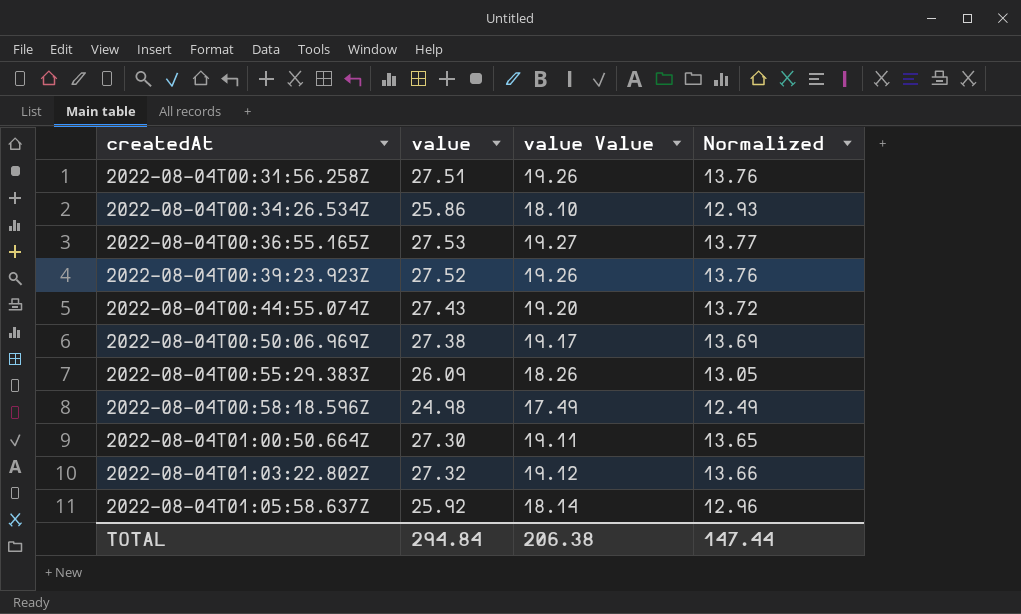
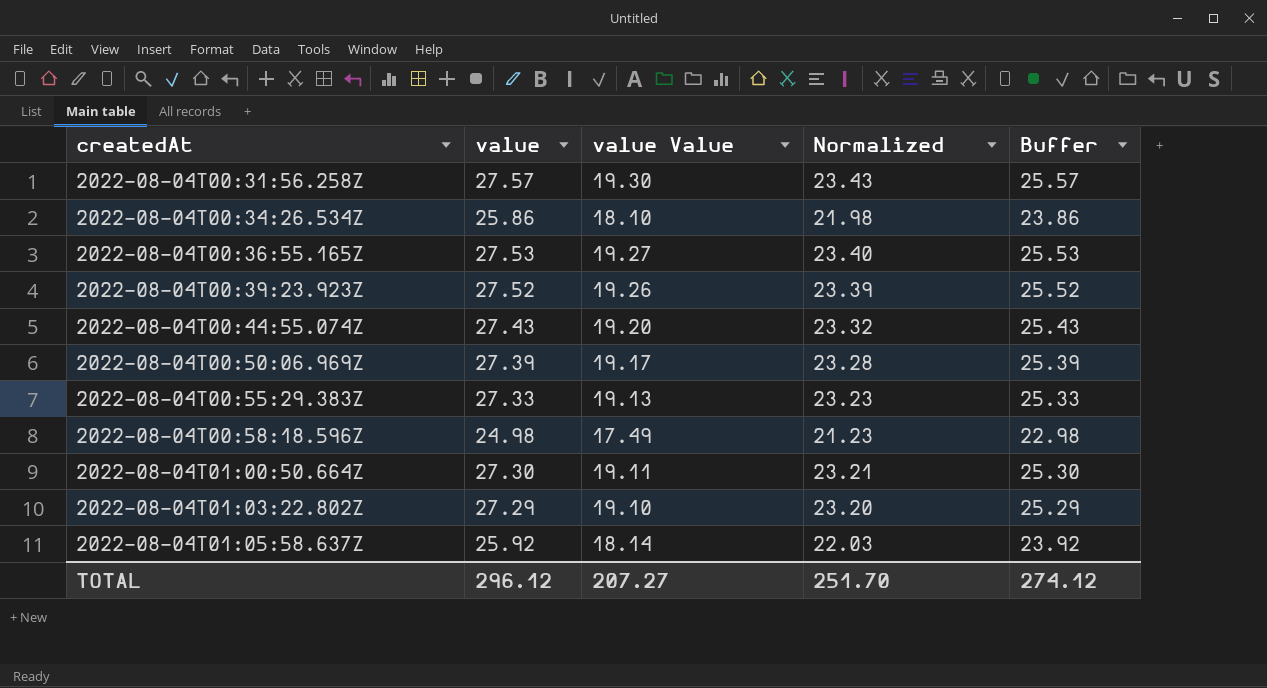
column Normalized | formula: [value] * 0.5 -> [value] * 0.85
column Buffer | formula: none -> [value] - 2
2022-08-04T00:31:56.258Z | value: 27.51 -> 27.57
2022-08-04T00:31:56.258Z | value Value: 19.26 -> 19.30
2022-08-04T00:50:06.969Z | value: 27.38 -> 27.39
2022-08-04T00:55:29.383Z | value: 26.09 -> 27.33
2022-08-04T00:55:29.383Z | value Value: 18.26 -> 19.13
2022-08-04T01:03:22.802Z | value: 27.32 -> 27.29
2022-08-04T01:03:22.802Z | value Value: 19.12 -> 19.10
TOTAL | value: 294.84 -> 296.12
TOTAL | value Value: 206.38 -> 207.27
TOTAL | Normalized: 147.44 -> 251.70

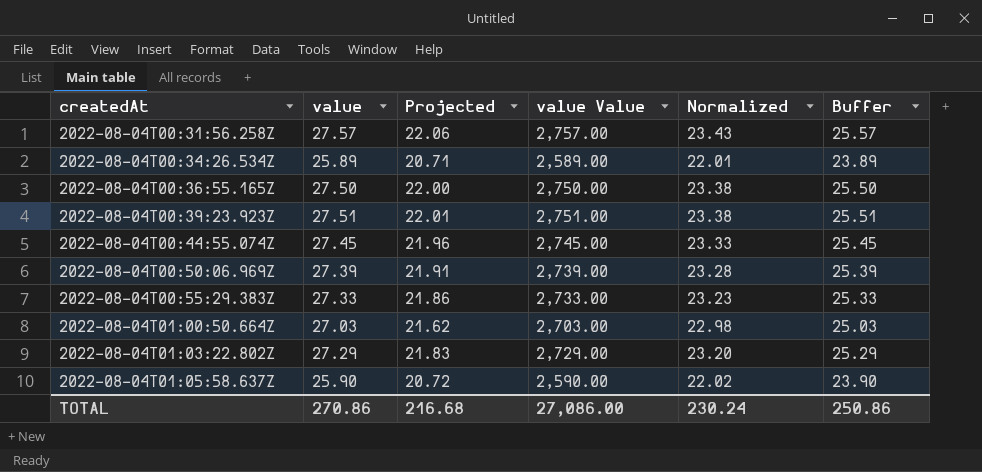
column Projected | formula: none -> [value] * 0.8
column value Value | formula: [value] * 0.7 -> [value] * 100
row 2022-08-04T00:58:18.596Z: 24.98 | 17.49 | 21.23 | 22.98 -> none
2022-08-04T00:34:26.534Z | value: 25.86 -> 25.89
2022-08-04T00:34:26.534Z | Normalized: 21.98 -> 22.01
2022-08-04T00:34:26.534Z | Buffer: 23.86 -> 23.89
2022-08-04T00:36:55.165Z | value: 27.53 -> 27.50
2022-08-04T00:36:55.165Z | Normalized: 23.40 -> 23.38
2022-08-04T00:36:55.165Z | Buffer: 25.53 -> 25.50
2022-08-04T00:39:23.923Z | value: 27.52 -> 27.51
2022-08-04T00:39:23.923Z | Normalized: 23.39 -> 23.38
2022-08-04T00:39:23.923Z | Buffer: 25.52 -> 25.51
2022-08-04T00:44:55.074Z | value: 27.43 -> 27.45
2022-08-04T00:44:55.074Z | Normalized: 23.32 -> 23.33
2022-08-04T00:44:55.074Z | Buffer: 25.43 -> 25.45
2022-08-04T01:00:50.664Z | value: 27.30 -> 27.03
2022-08-04T01:00:50.664Z | Normalized: 23.21 -> 22.98
2022-08-04T01:00:50.664Z | Buffer: 25.30 -> 25.03
2022-08-04T01:05:58.637Z | value: 25.92 -> 25.90
2022-08-04T01:05:58.637Z | Normalized: 22.03 -> 22.02
2022-08-04T01:05:58.637Z | Buffer: 23.92 -> 23.90
TOTAL | value: 296.12 -> 270.86
TOTAL | value Value: 207.27 -> 27,086.00
TOTAL | Normalized: 251.70 -> 230.24
TOTAL | Buffer: 274.12 -> 250.86

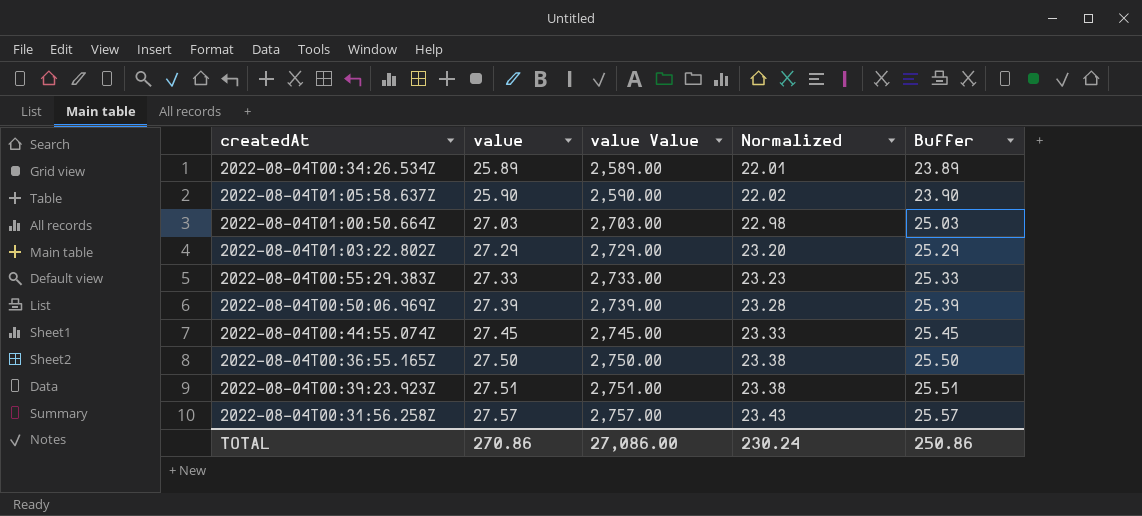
row order: createdAt ascending -> value ascending
column Projected | formula: [value] * 0.8 -> none

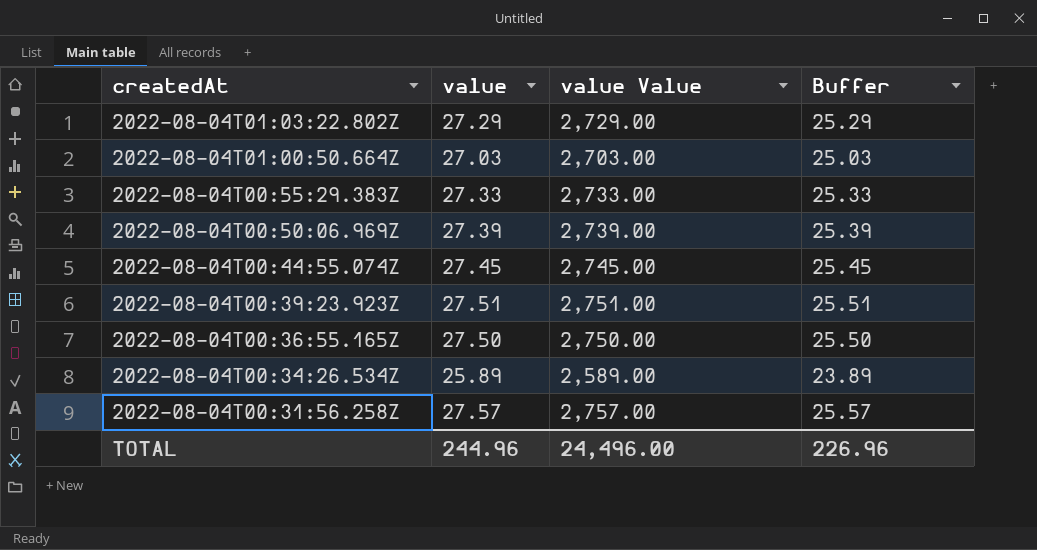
row order: value ascending -> createdAt descending
column Normalized | formula: [value] * 0.85 -> none
row 2022-08-04T01:05:58.637Z: 25.90 | 2,590.00 | 22.02 | 23.90 -> none
TOTAL | value: 270.86 -> 244.96
TOTAL | value Value: 27,086.00 -> 24,496.00
TOTAL | Buffer: 250.86 -> 226.96

